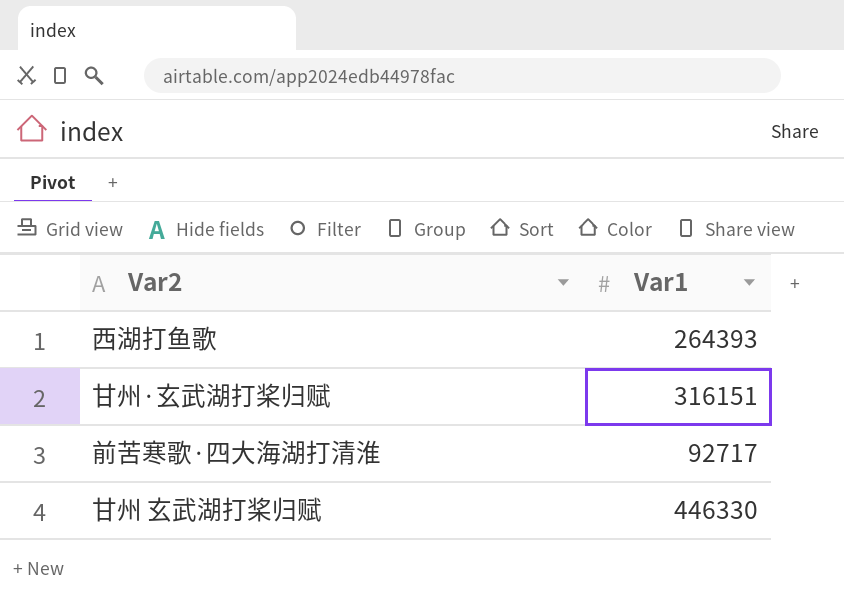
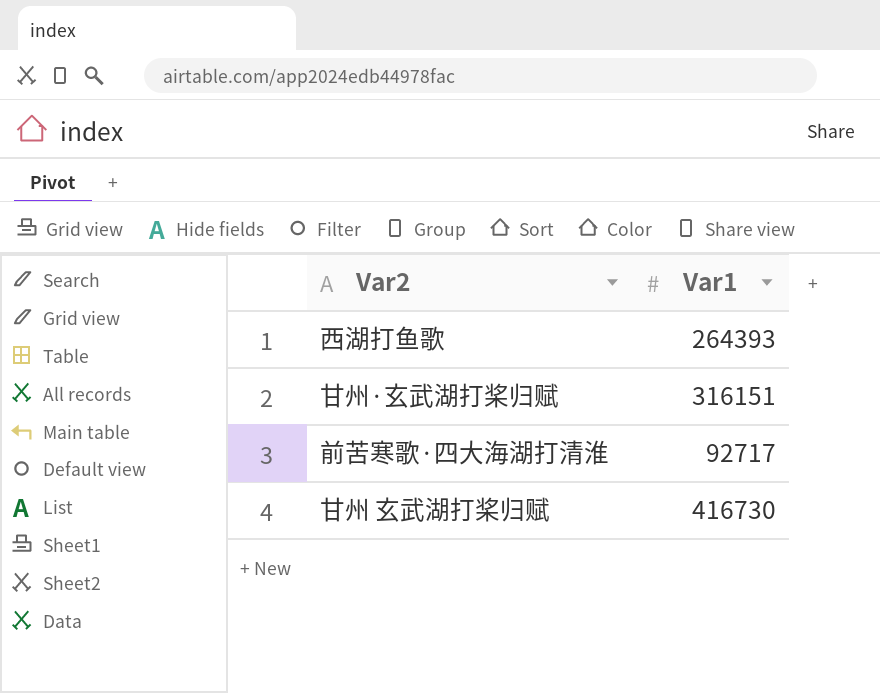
甘州 玄武湖打桨归赋 | Var1: 446330 -> 416730

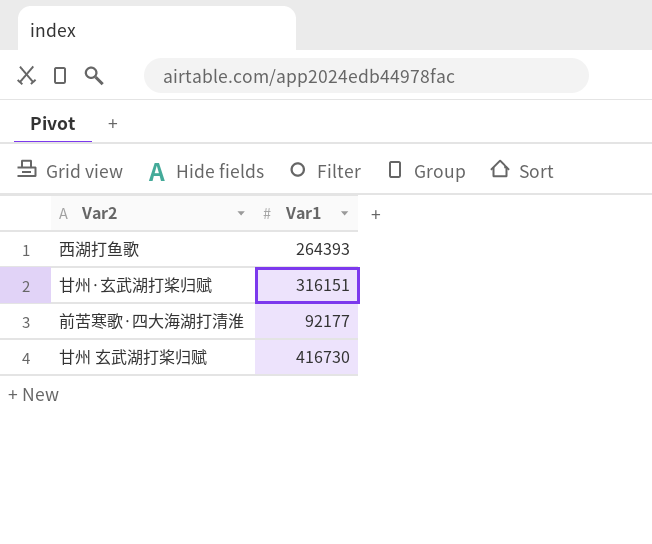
前苦寒歌·四大海湖打清淮 | Var1: 92717 -> 92177

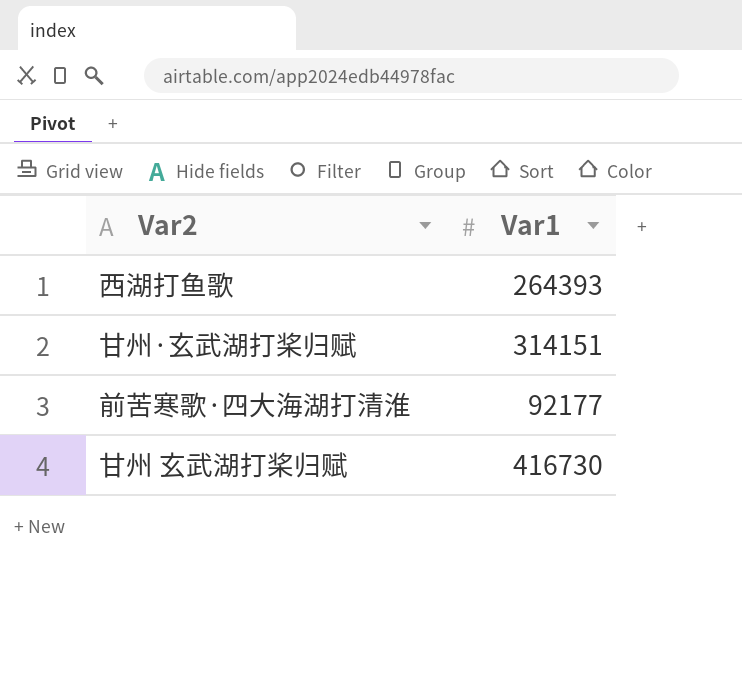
甘州·玄武湖打桨归赋 | Var1: 316151 -> 314151

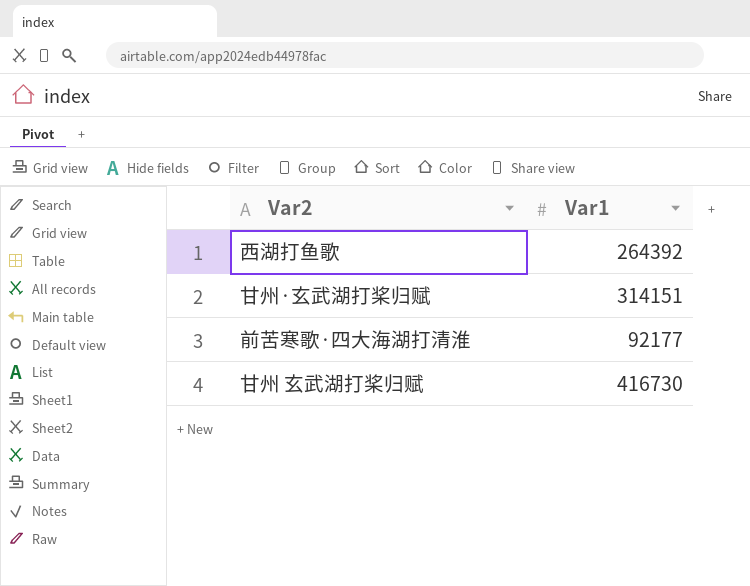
西湖打鱼歌 | Var1: 264393 -> 264392

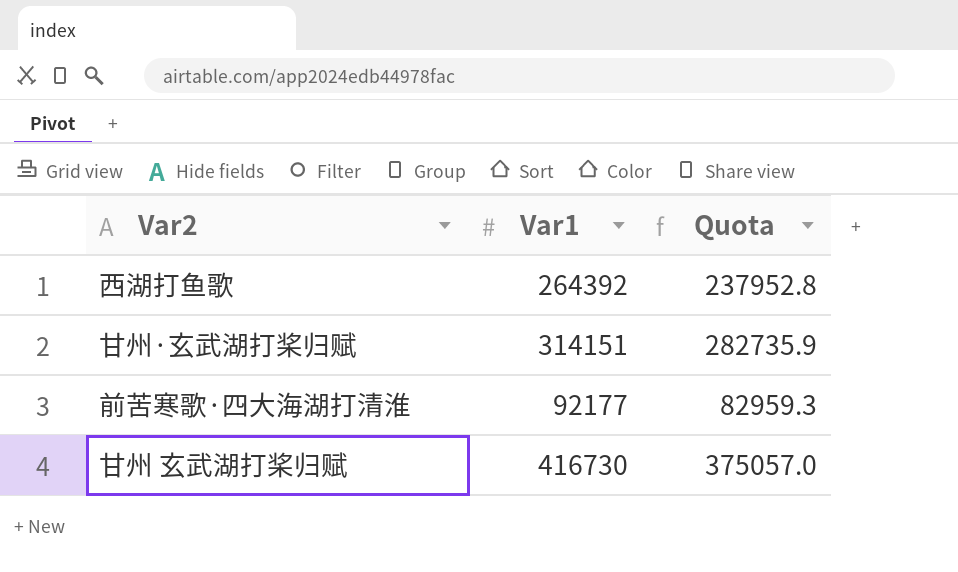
column Quota | formula: none -> [Var1] * 0.9

